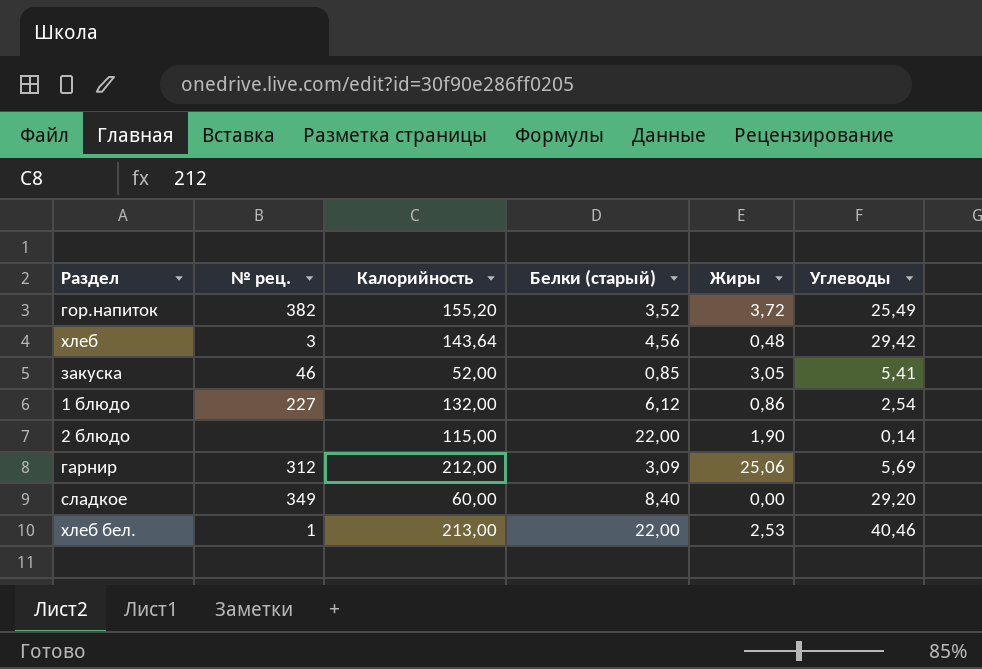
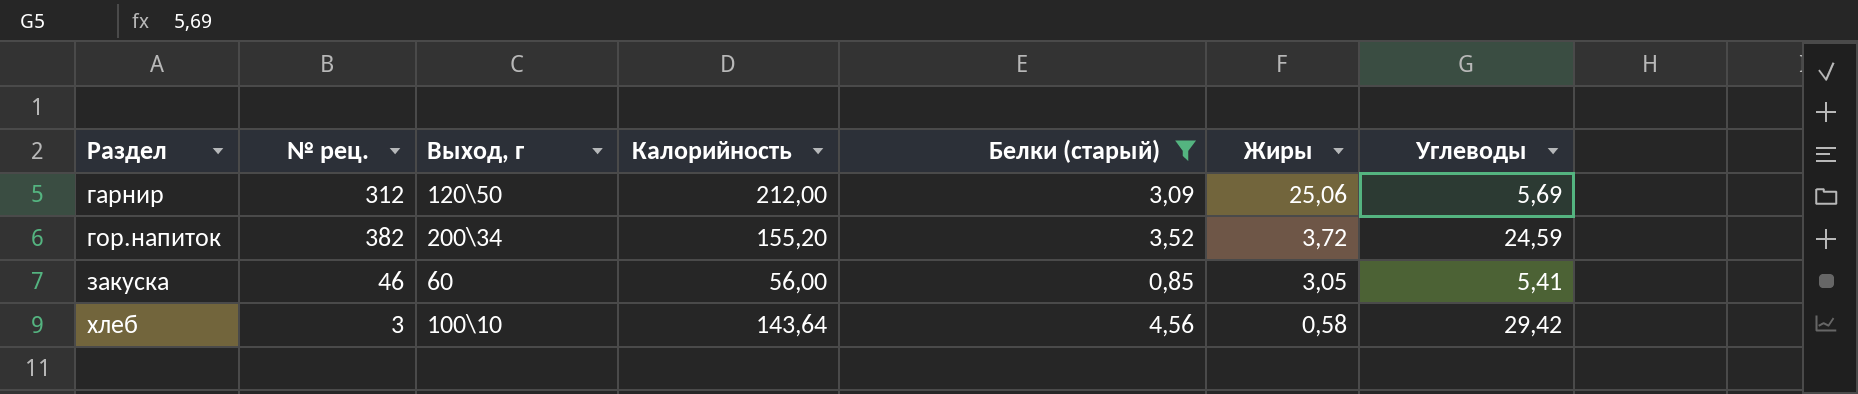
filter: none -> Белки (старый) <= 4,56
row order: none -> Раздел ascending
column Выход, г | position: none -> 3
гор.напиток | Углеводы: 25,49 -> 24,59
закуска | Калорийность: 52,00 -> 56,00
хлеб | Жиры: 0,48 -> 0,58

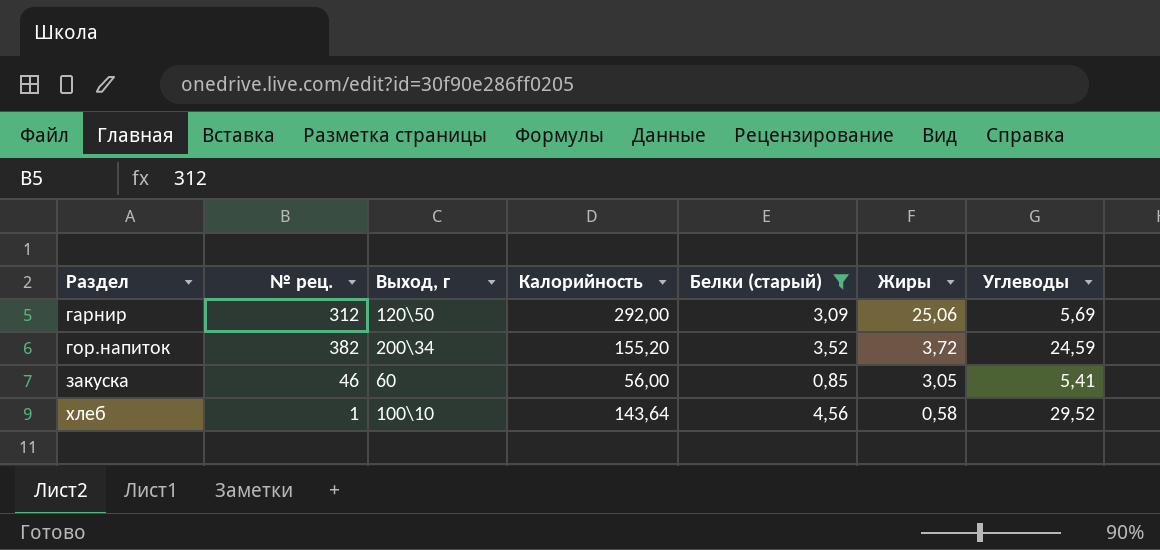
гарнир | Калорийность: 212,00 -> 292,00
хлеб | № рец.: 3 -> 1
хлеб | Углеводы: 29,42 -> 29,52

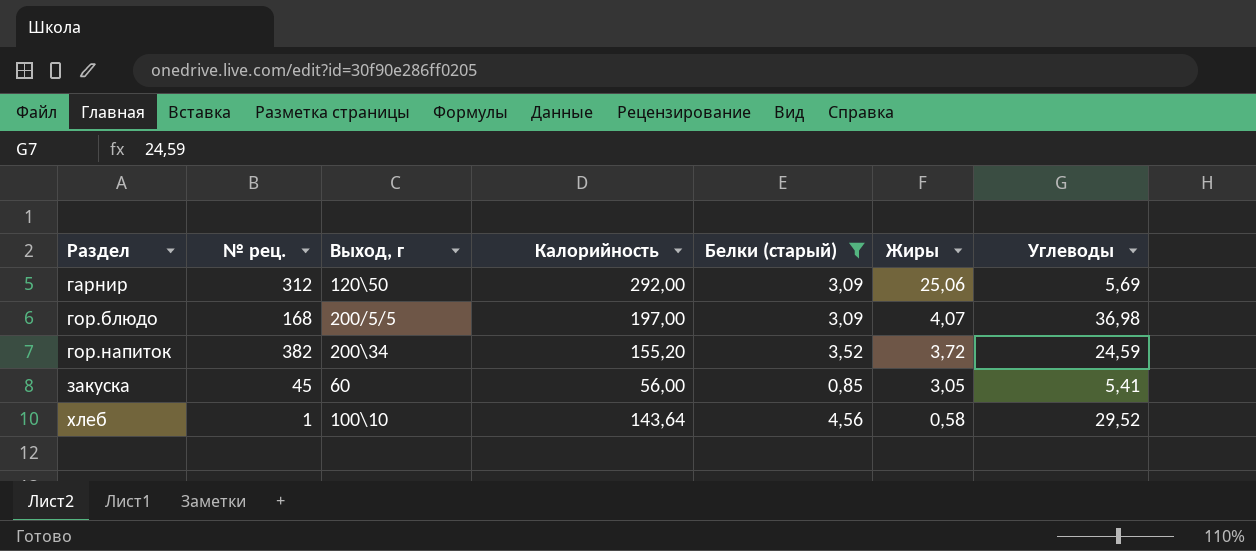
row гор.блюдо: none -> 168 | 200/5/5 | 197,00 | 3,09 | 4,07 | 36,98
закуска | № рец.: 46 -> 45

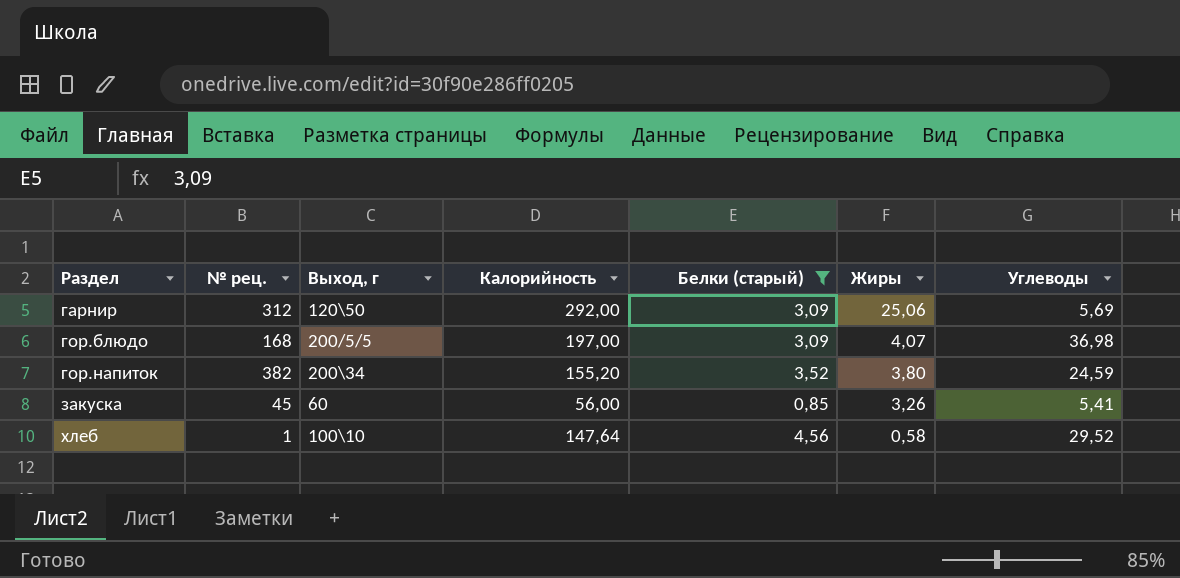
гор.напиток | Жиры: 3,72 -> 3,80
закуска | Жиры: 3,05 -> 3,26
хлеб | Калорийность: 143,64 -> 147,64

